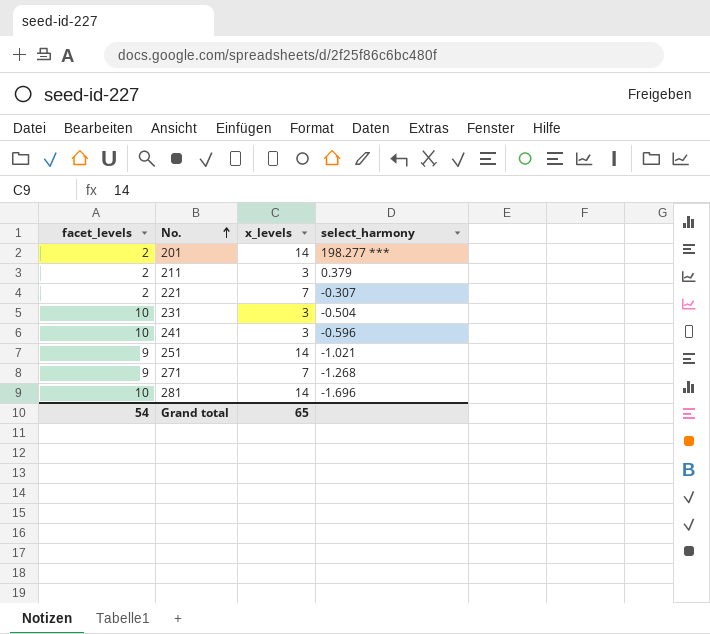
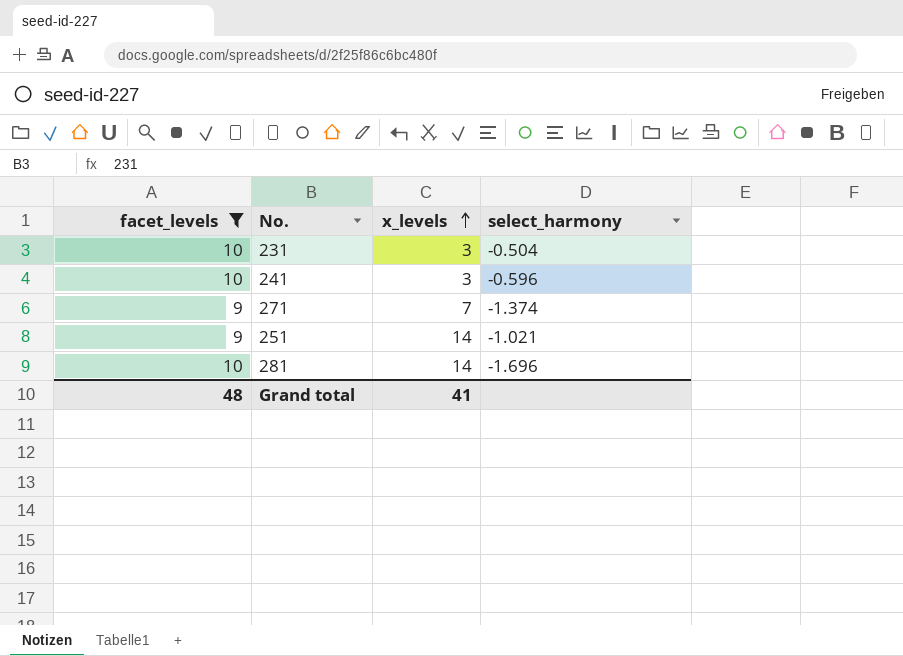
filter: none -> facet_levels != 2
row order: No. ascending -> x_levels ascending
271 | select_harmony: -1.268 -> -1.374
Grand total | facet_levels: 54 -> 48
Grand total | x_levels: 65 -> 41

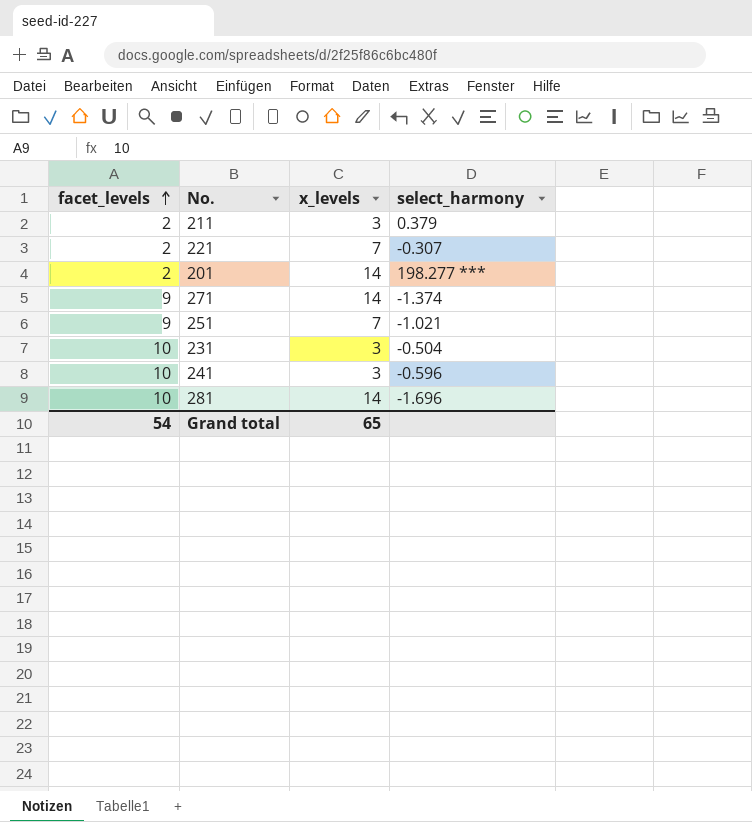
filter: facet_levels != 2 -> none
row order: x_levels ascending -> facet_levels ascending
271 | x_levels: 7 -> 14
251 | x_levels: 14 -> 7
Grand total | facet_levels: 48 -> 54
Grand total | x_levels: 41 -> 65

